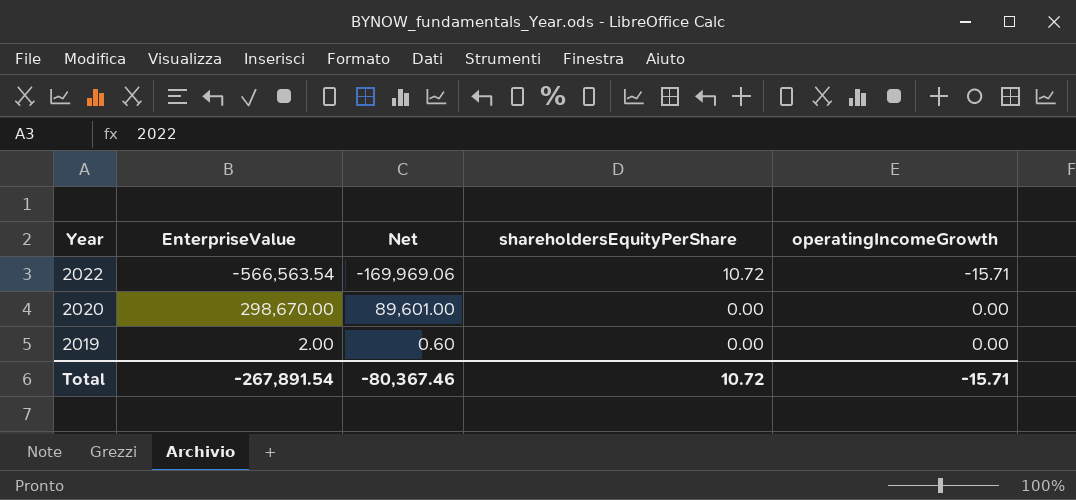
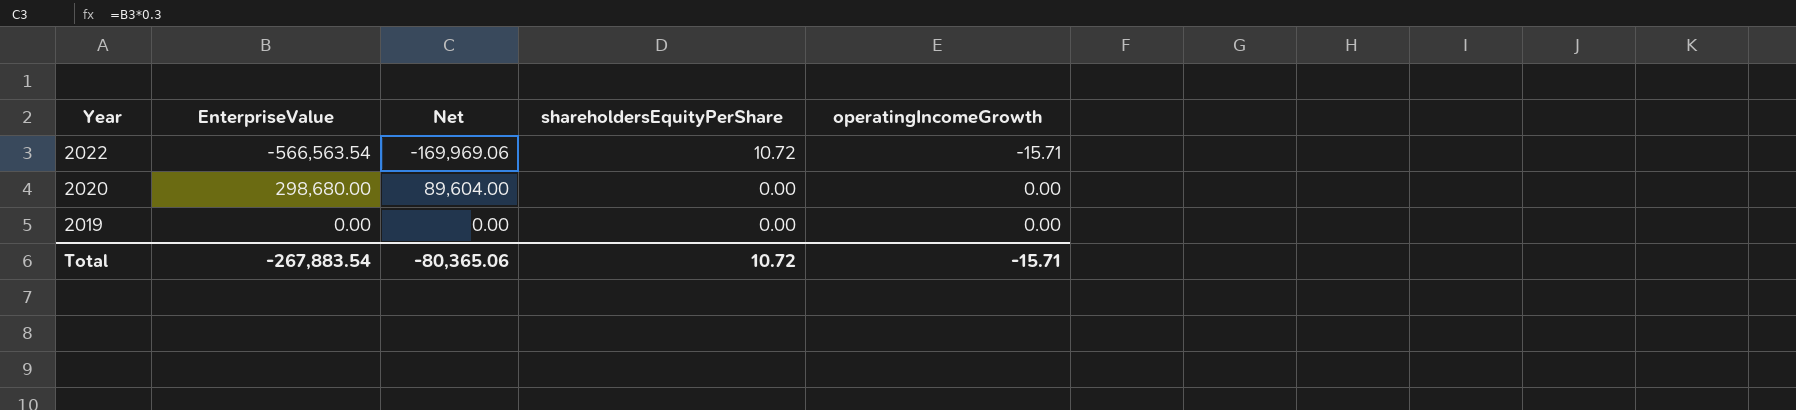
2020 | EnterpriseValue: 298,670.00 -> 298,680.00
2020 | Net: 89,601.00 -> 89,604.00
2019 | EnterpriseValue: 2.00 -> 0.00
2019 | Net: 0.60 -> 0.00
Total | EnterpriseValue: -267,891.54 -> -267,883.54
Total | Net: -80,367.46 -> -80,365.06

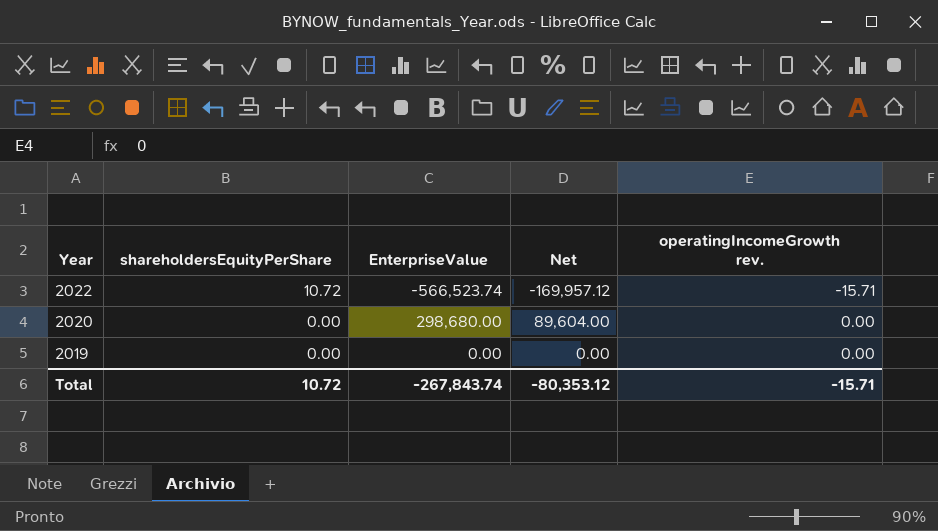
column shareholdersEquityPerShare | position: 4 -> 2
column name: operatingIncomeGrowth -> operatingIncomeGrowth rev.
2022 | EnterpriseValue: -566,563.54 -> -566,523.74
2022 | Net: -169,969.06 -> -169,957.12
Total | EnterpriseValue: -267,883.54 -> -267,843.74
Total | Net: -80,365.06 -> -80,353.12

